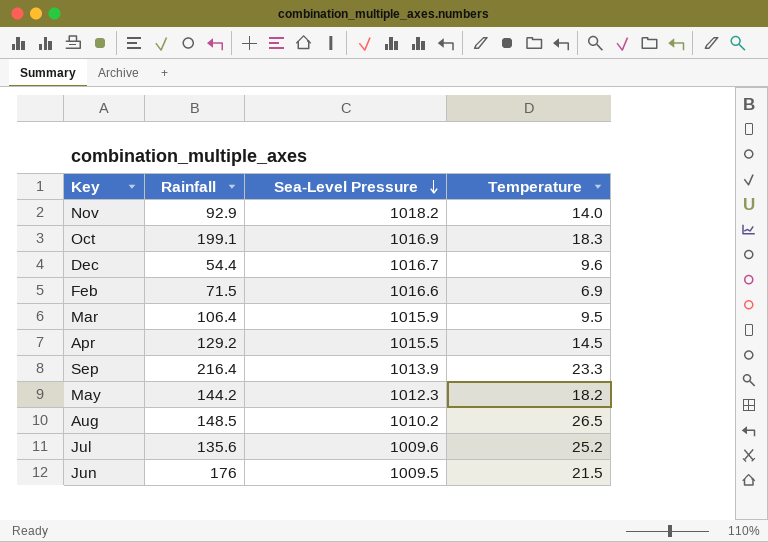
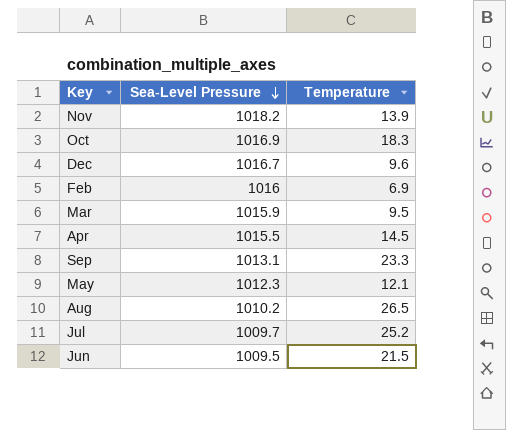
column Rainfall | position: 2 -> none
Nov | Temperature: 14.0 -> 13.9
Feb | Sea-Level Pressure: 1016.6 -> 1016
Sep | Sea-Level Pressure: 1013.9 -> 1013.1
May | Temperature: 18.2 -> 12.1
Jul | Sea-Level Pressure: 1009.6 -> 1009.7

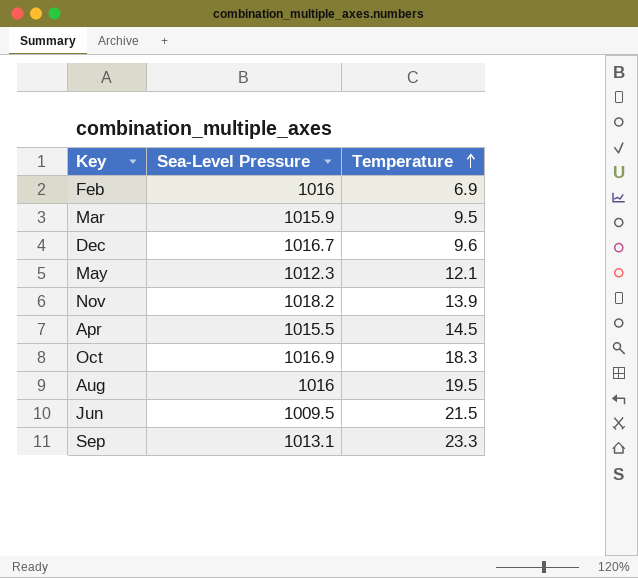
row order: Sea-Level Pressure descending -> Temperature ascending
row Jul: 1009.7 | 25.2 -> none
Aug | Sea-Level Pressure: 1010.2 -> 1016
Aug | Temperature: 26.5 -> 19.5

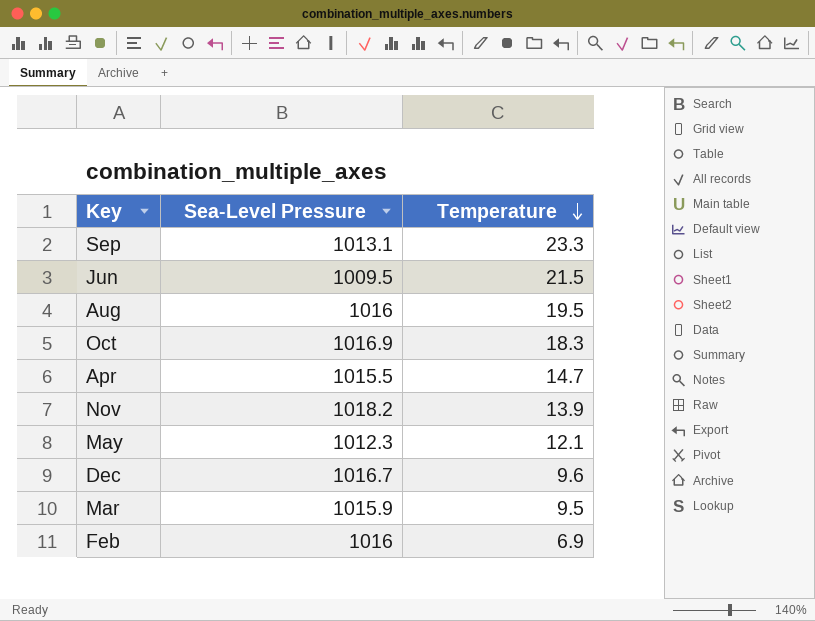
row order: Temperature ascending -> Temperature descending
Apr | Temperature: 14.5 -> 14.7

